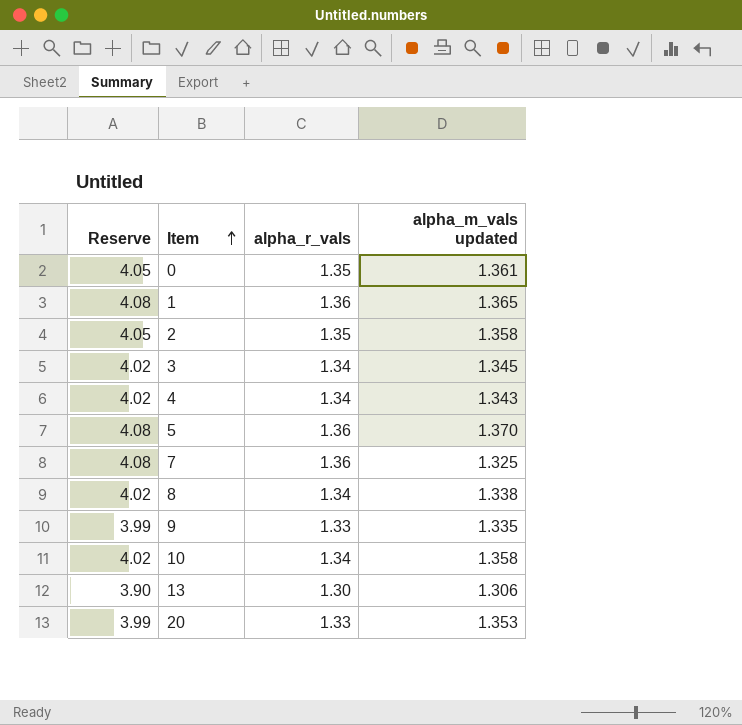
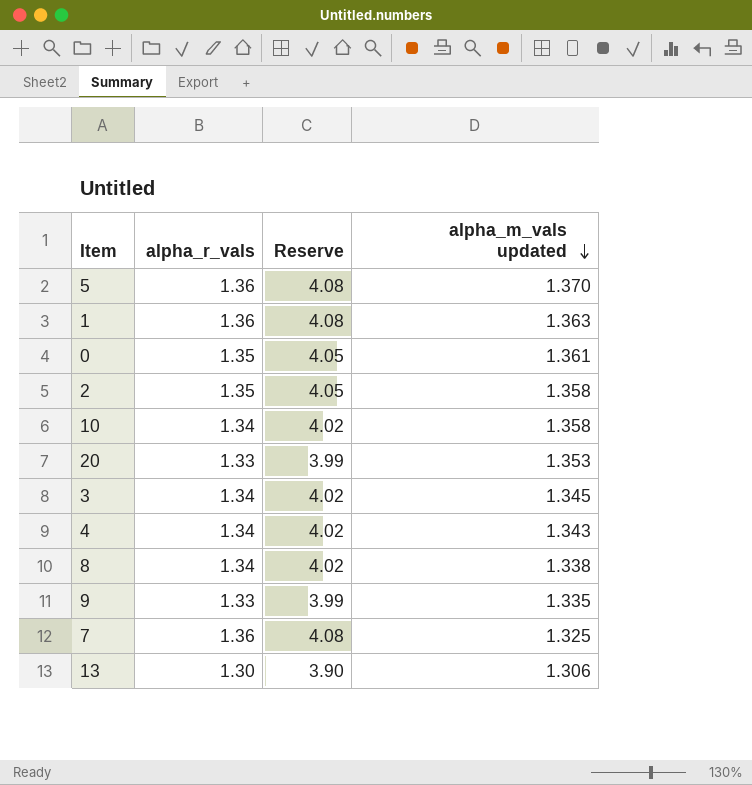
row order: Item ascending -> alpha_m_vals updated descending
column Reserve | position: 1 -> 3
1 | alpha_m_vals updated: 1.365 -> 1.363

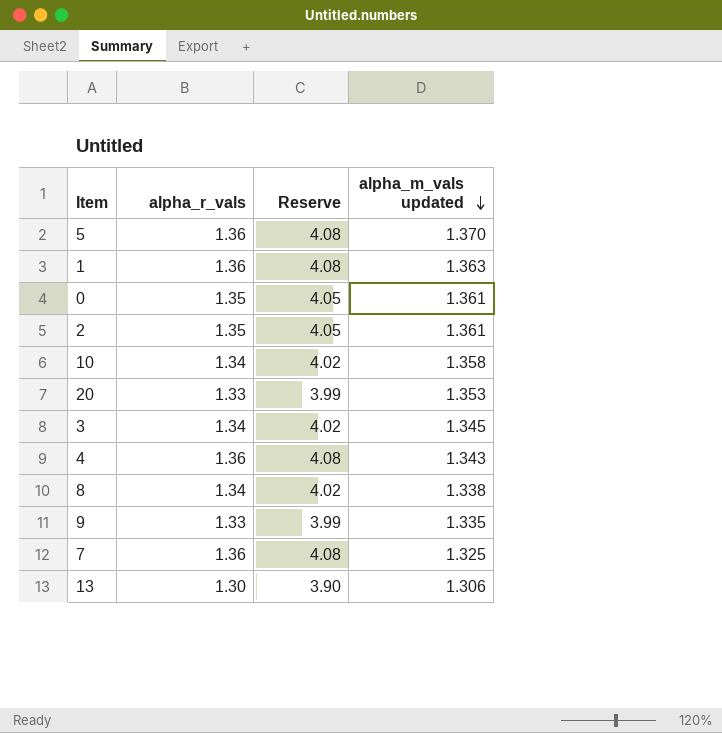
2 | alpha_m_vals updated: 1.358 -> 1.361
4 | alpha_r_vals: 1.34 -> 1.36
4 | Reserve: 4.02 -> 4.08

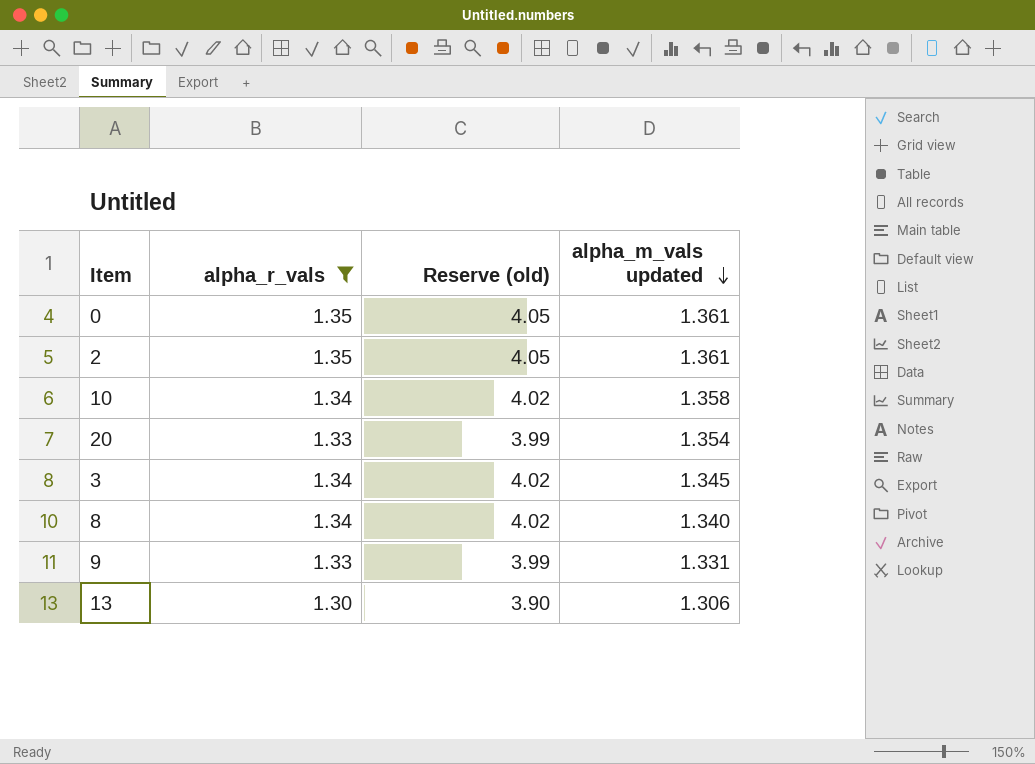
filter: none -> alpha_r_vals != 1.36
column name: Reserve -> Reserve (old)
20 | alpha_m_vals updated: 1.353 -> 1.354
8 | alpha_m_vals updated: 1.338 -> 1.340
9 | alpha_m_vals updated: 1.335 -> 1.331

